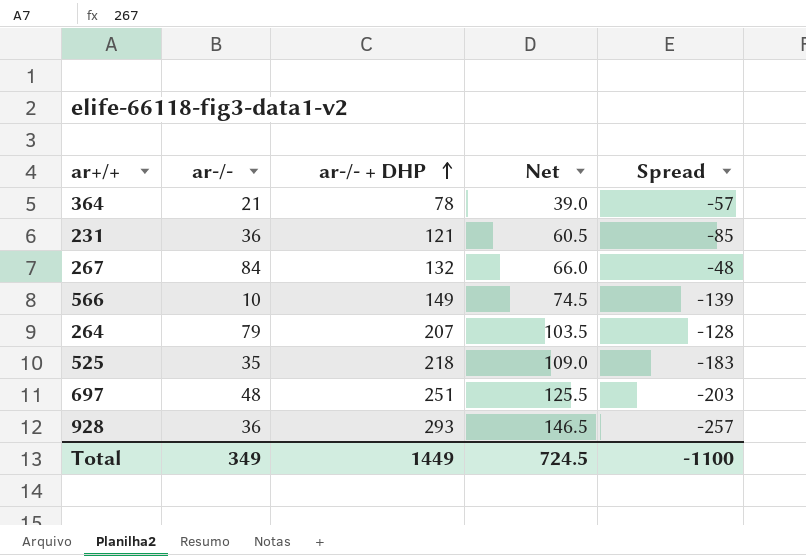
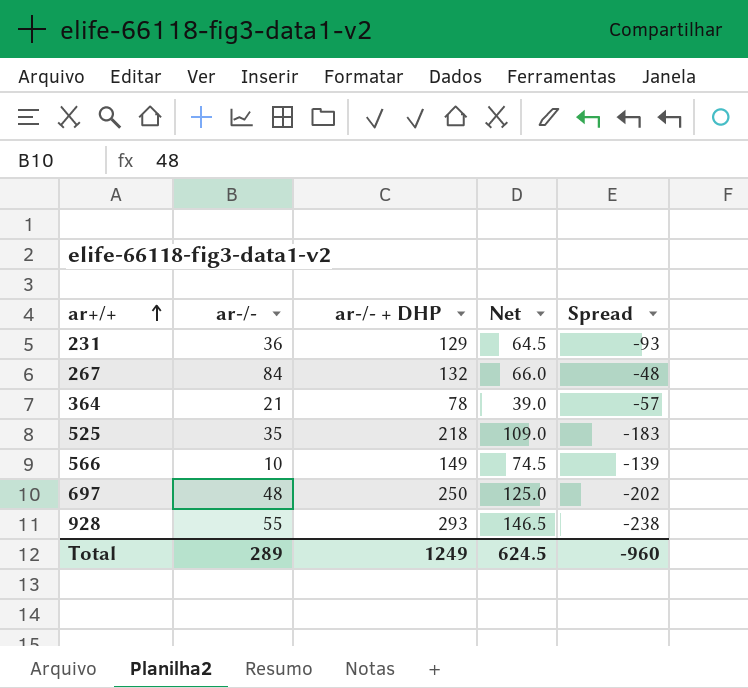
row order: ar-/- + DHP ascending -> ar+/+ ascending
row 264: 79 | 207 | 103.5 | -128 -> none
231 | ar-/- + DHP: 121 -> 129
231 | Net: 60.5 -> 64.5
231 | Spread: -85 -> -93
697 | ar-/- + DHP: 251 -> 250
697 | Net: 125.5 -> 125.0
697 | Spread: -203 -> -202
928 | ar-/-: 36 -> 55
928 | Spread: -257 -> -238
Total | ar-/-: 349 -> 289
Total | ar-/- + DHP: 1449 -> 1249
Total | Net: 724.5 -> 624.5
Total | Spread: -1100 -> -960

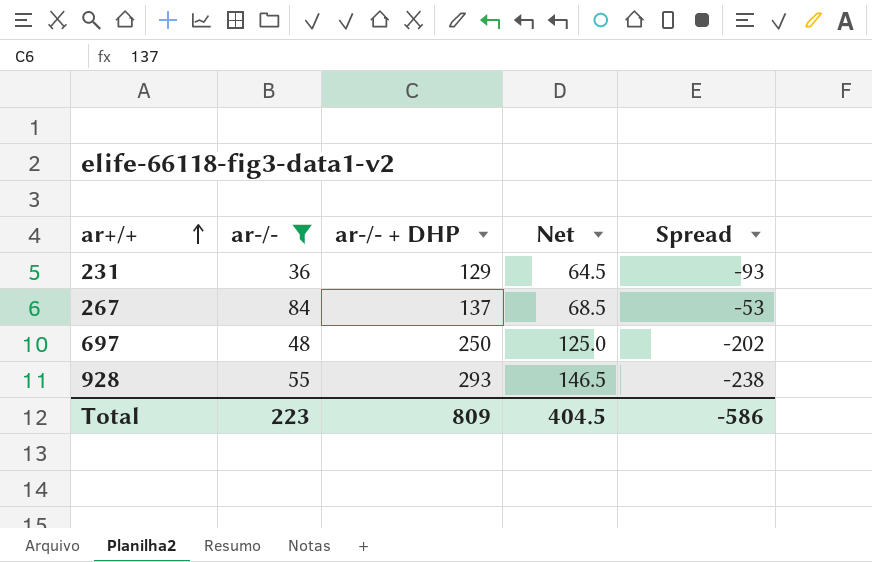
filter: none -> ar-/- >= 36
267 | ar-/- + DHP: 132 -> 137
267 | Net: 66.0 -> 68.5
267 | Spread: -48 -> -53
Total | ar-/-: 289 -> 223
Total | ar-/- + DHP: 1249 -> 809
Total | Net: 624.5 -> 404.5
Total | Spread: -960 -> -586

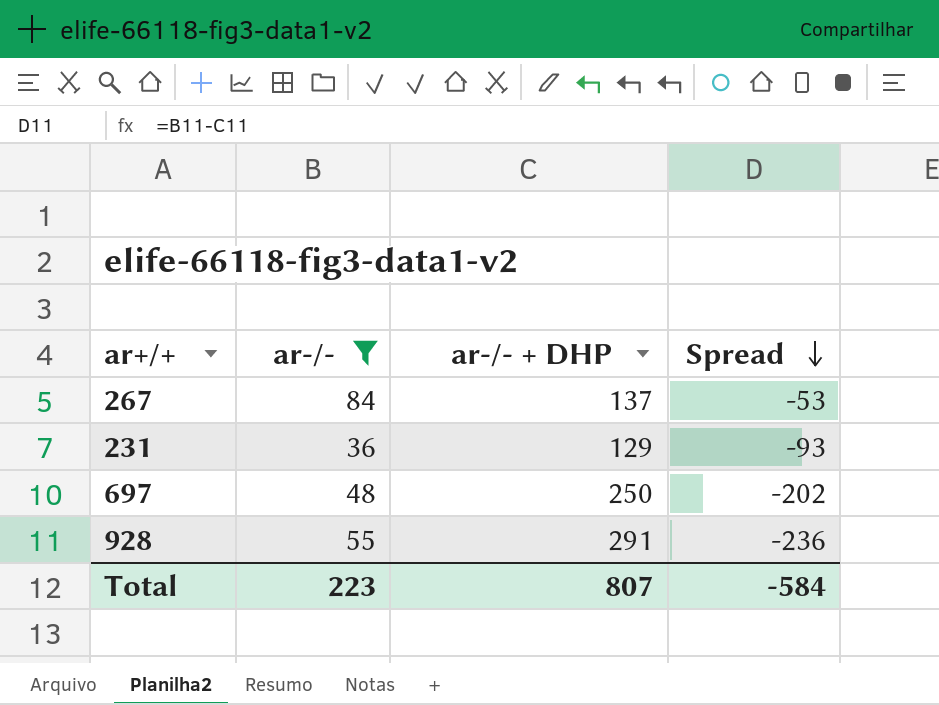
row order: ar+/+ ascending -> Spread descending
column Net | formula: [ar-/- + DHP] * 0.5 -> none
928 | ar-/- + DHP: 293 -> 291
928 | Spread: -238 -> -236
Total | ar-/- + DHP: 809 -> 807
Total | Spread: -586 -> -584

